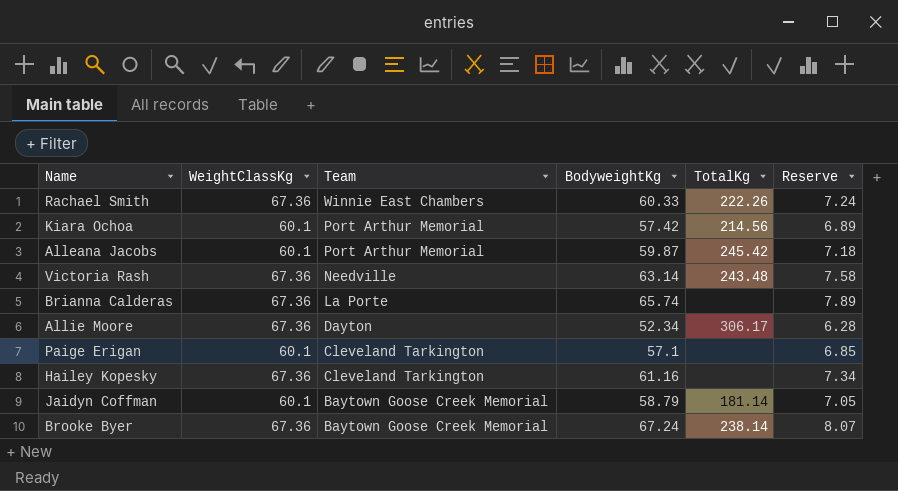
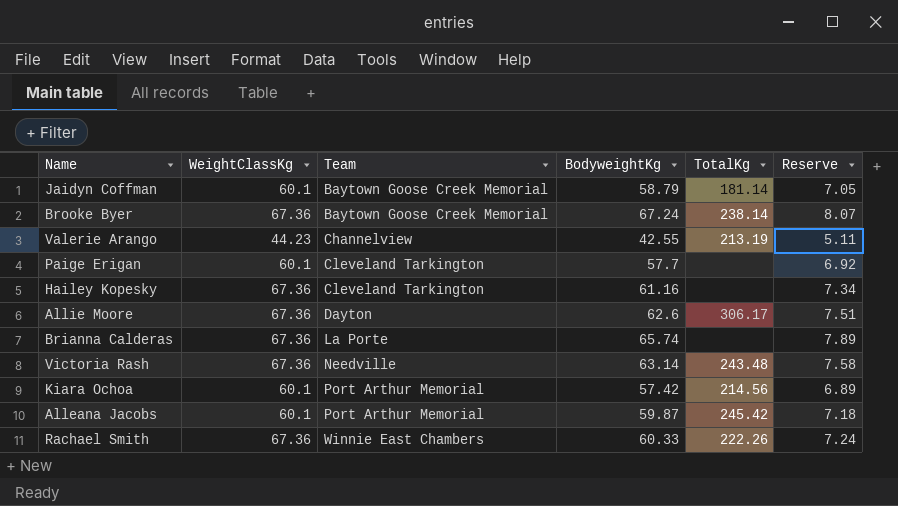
row order: Team descending -> Team ascending
row Valerie Arango: none -> 44.23 | Channelview | 42.55 | 213.19 | 5.11
Paige Erigan | BodyweightKg: 57.1 -> 57.7
Paige Erigan | Reserve: 6.85 -> 6.92
Allie Moore | BodyweightKg: 52.34 -> 62.6
Allie Moore | Reserve: 6.28 -> 7.51

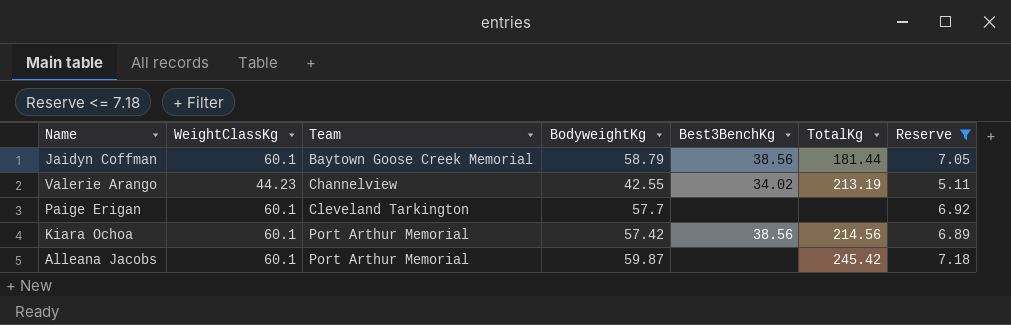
filter: none -> Reserve <= 7.18
column Best3BenchKg | position: none -> 5
Jaidyn Coffman | TotalKg: 181.14 -> 181.44

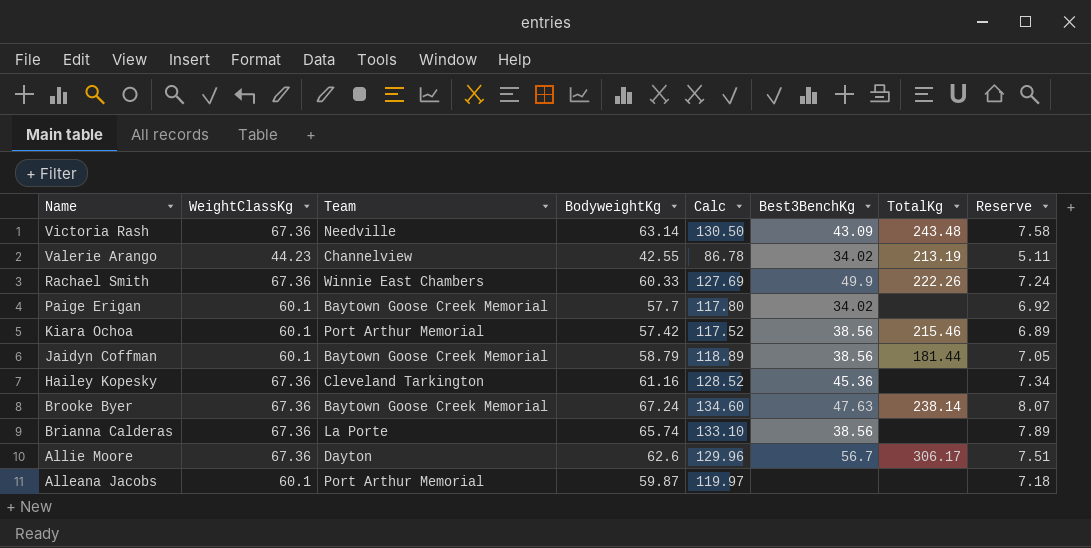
filter: Reserve <= 7.18 -> none
row order: Team ascending -> Name descending
column Calc | formula: none -> [WeightClassKg] + [BodyweightKg]
Paige Erigan | Team: Cleveland Tarkington -> Baytown Goose Creek Memorial
Paige Erigan | Best3BenchKg: none -> 34.02
Kiara Ochoa | TotalKg: 214.56 -> 215.46
Alleana Jacobs | TotalKg: 245.42 -> none

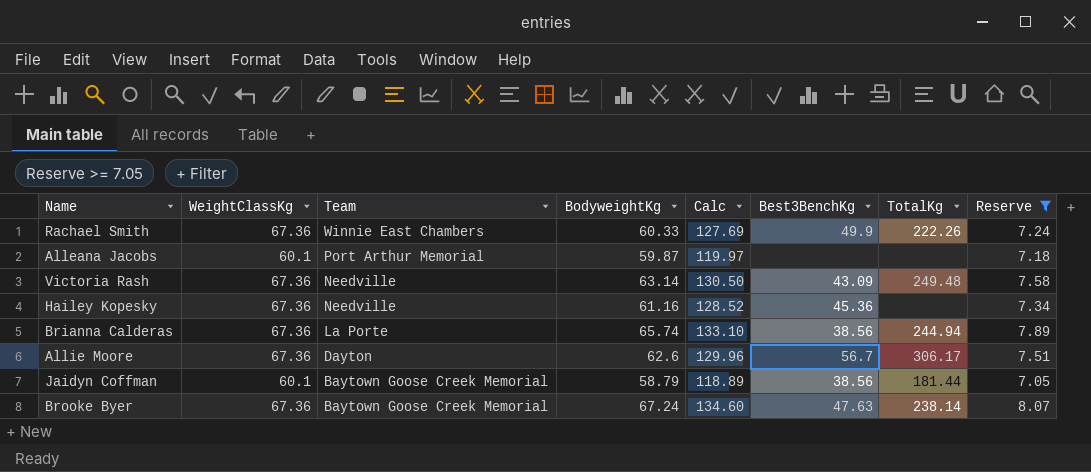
filter: none -> Reserve >= 7.05
row order: Name descending -> Team descending
Victoria Rash | TotalKg: 243.48 -> 249.48
Hailey Kopesky | Team: Cleveland Tarkington -> Needville
Brianna Calderas | TotalKg: none -> 244.94

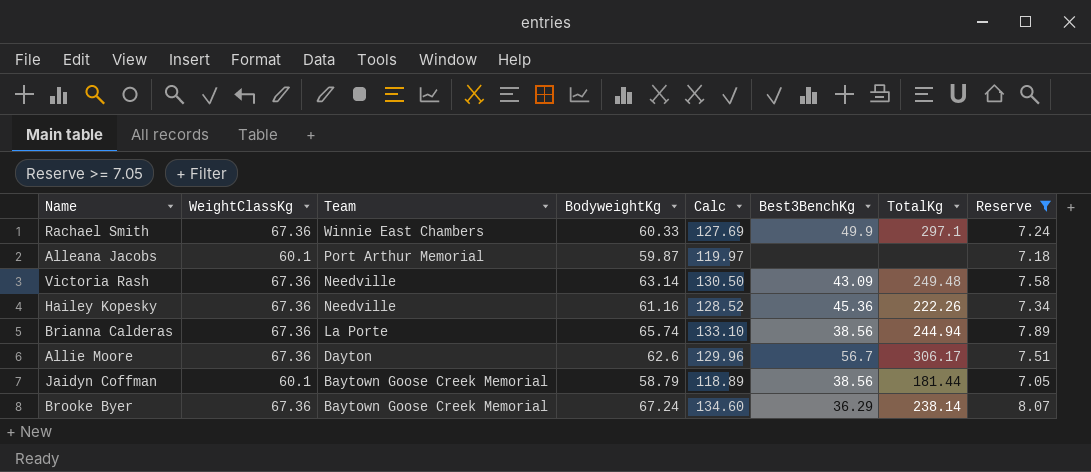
Rachael Smith | TotalKg: 222.26 -> 297.1
Hailey Kopesky | TotalKg: none -> 222.26
Brooke Byer | Best3BenchKg: 47.63 -> 36.29

